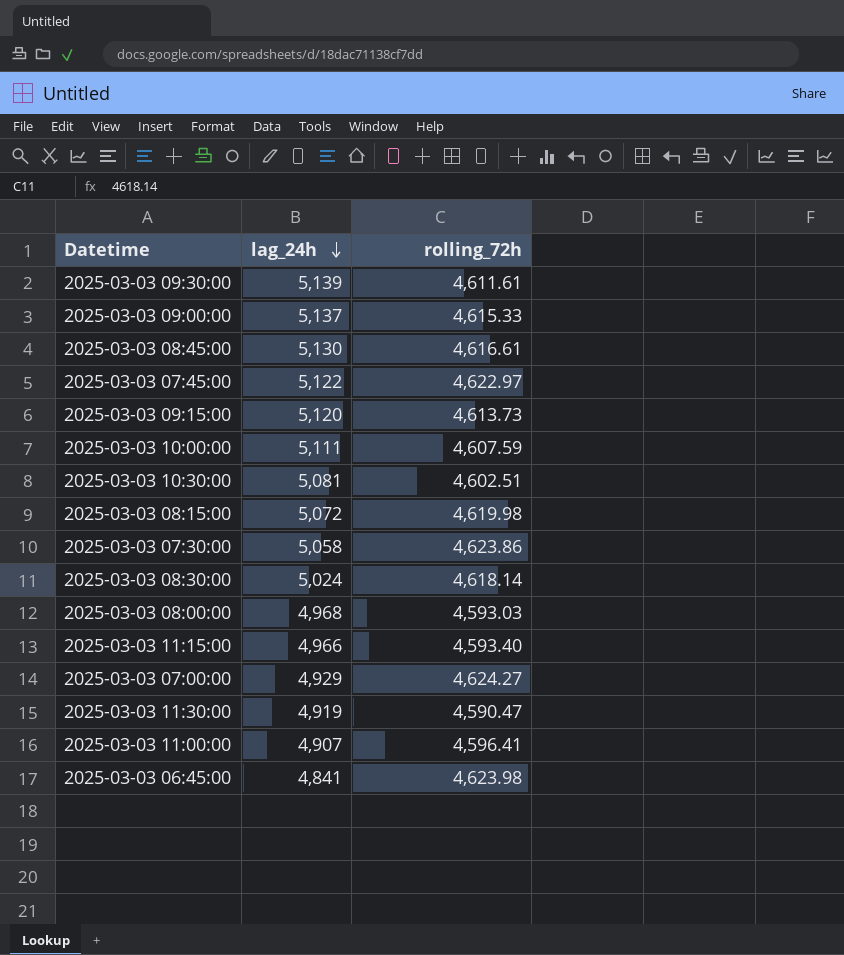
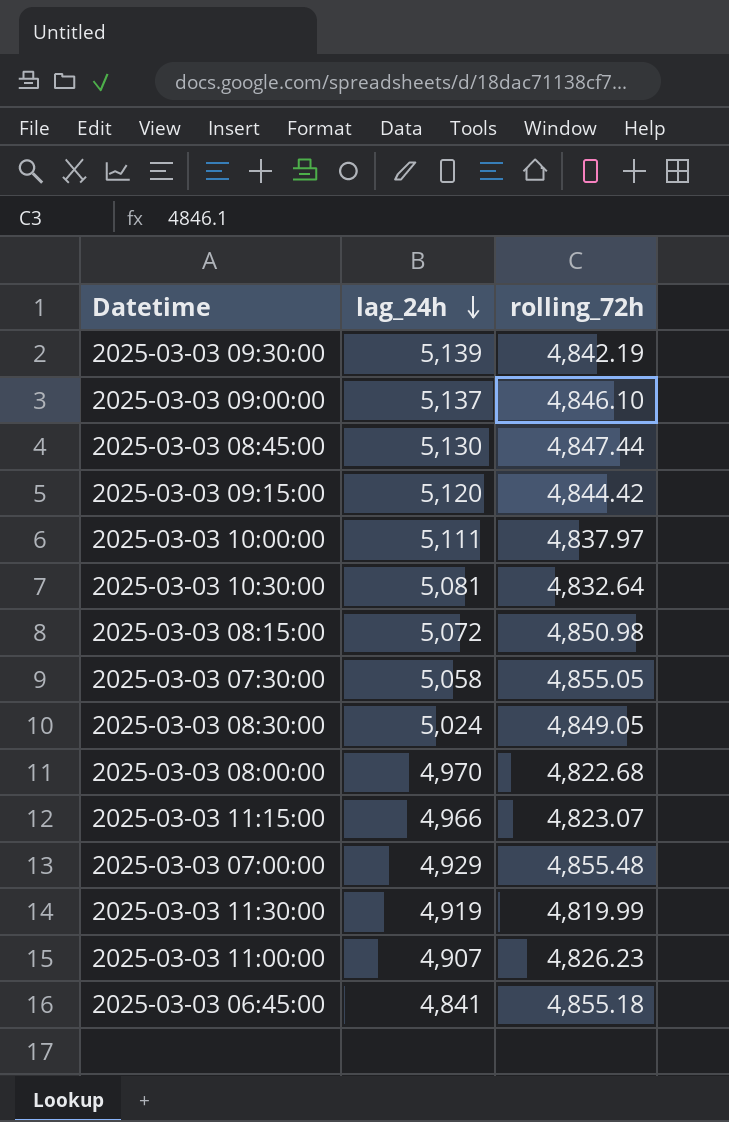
row 2025-03-03 07:45:00: 5,122 | 4,622.97 -> none
2025-03-03 09:30:00 | rolling_72h: 4,611.61 -> 4,842.19
2025-03-03 09:00:00 | rolling_72h: 4,615.33 -> 4,846.10
2025-03-03 08:45:00 | rolling_72h: 4,616.61 -> 4,847.44
2025-03-03 09:15:00 | rolling_72h: 4,613.73 -> 4,844.42
2025-03-03 10:00:00 | rolling_72h: 4,607.59 -> 4,837.97
2025-03-03 10:30:00 | rolling_72h: 4,602.51 -> 4,832.64
2025-03-03 08:15:00 | rolling_72h: 4,619.98 -> 4,850.98
2025-03-03 07:30:00 | rolling_72h: 4,623.86 -> 4,855.05
2025-03-03 08:30:00 | rolling_72h: 4,618.14 -> 4,849.05
2025-03-03 08:00:00 | lag_24h: 4,968 -> 4,970
2025-03-03 08:00:00 | rolling_72h: 4,593.03 -> 4,822.68
2025-03-03 11:15:00 | rolling_72h: 4,593.40 -> 4,823.07
2025-03-03 07:00:00 | rolling_72h: 4,624.27 -> 4,855.48
2025-03-03 11:30:00 | rolling_72h: 4,590.47 -> 4,819.99
2025-03-03 11:00:00 | rolling_72h: 4,596.41 -> 4,826.23
2025-03-03 06:45:00 | rolling_72h: 4,623.98 -> 4,855.18

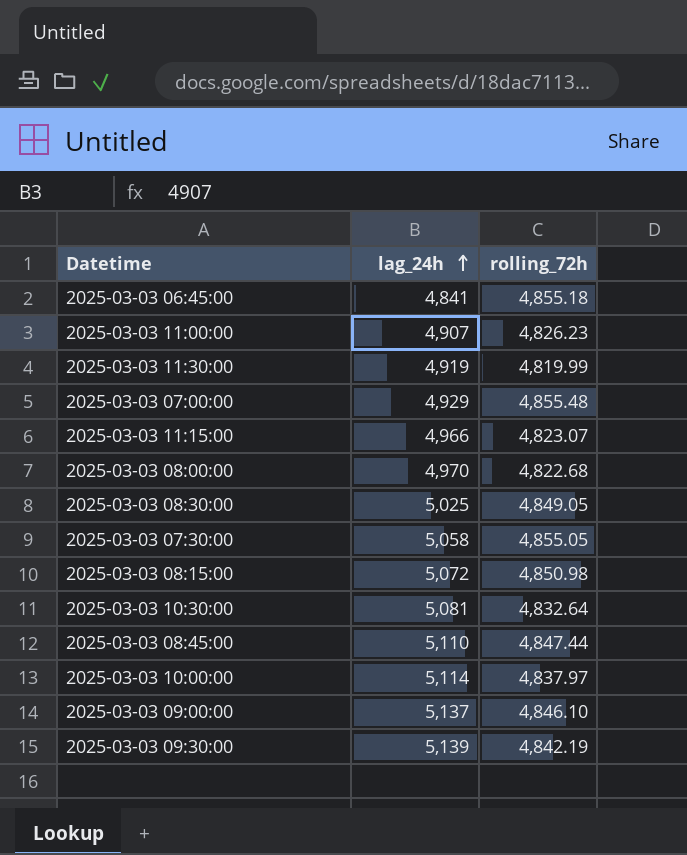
row order: lag_24h descending -> lag_24h ascending
row 2025-03-03 09:15:00: 5,120 | 4,844.42 -> none
2025-03-03 08:30:00 | lag_24h: 5,024 -> 5,025
2025-03-03 08:45:00 | lag_24h: 5,130 -> 5,110
2025-03-03 10:00:00 | lag_24h: 5,111 -> 5,114

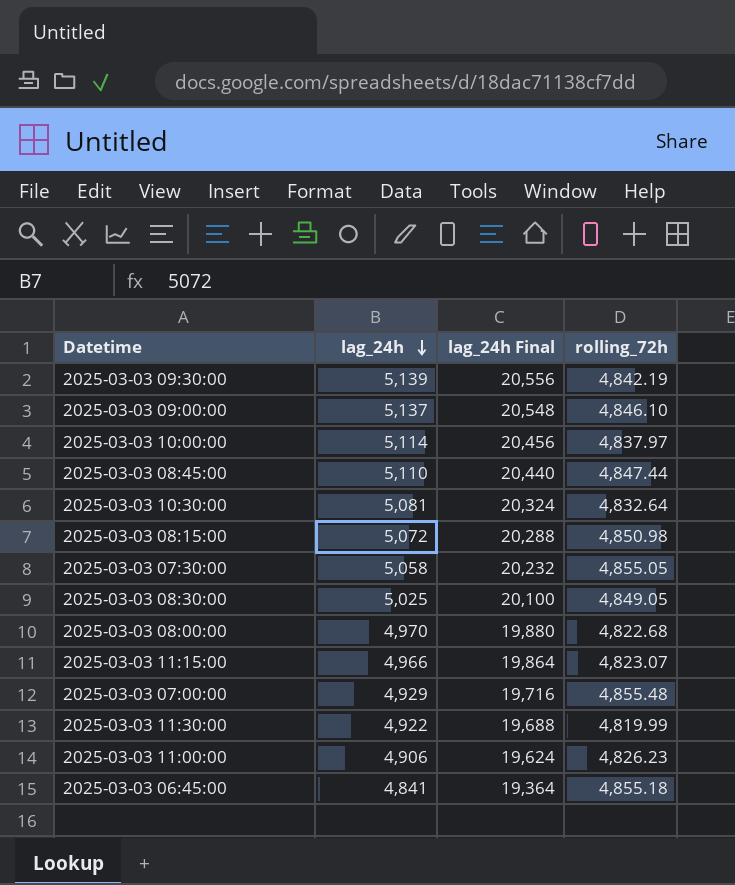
row order: lag_24h ascending -> lag_24h descending
column lag_24h Final | formula: none -> [lag_24h] * 4
2025-03-03 11:30:00 | lag_24h: 4,919 -> 4,922
2025-03-03 11:00:00 | lag_24h: 4,907 -> 4,906

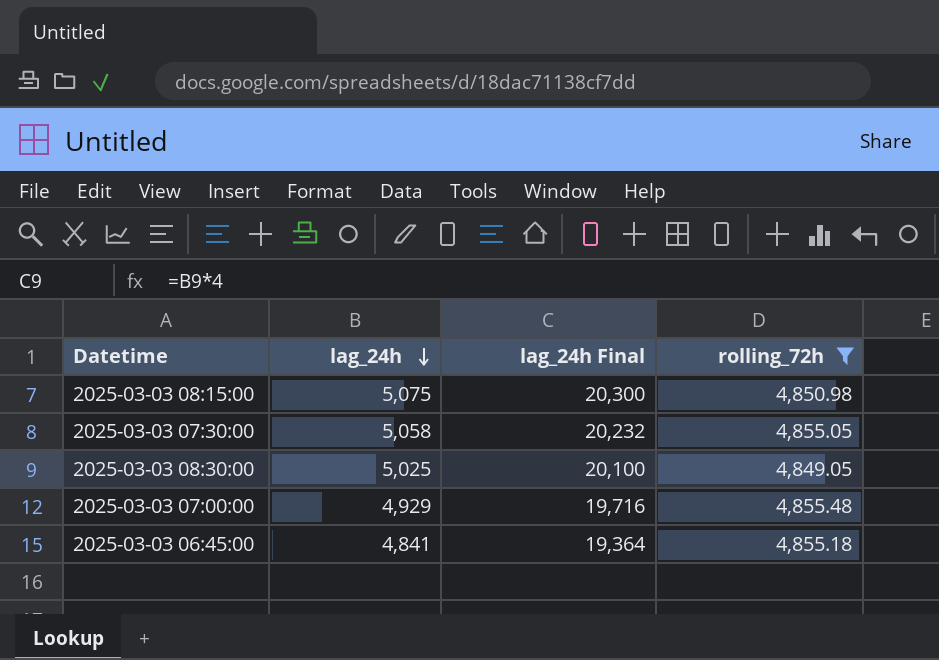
filter: none -> rolling_72h >= 4,849.05
2025-03-03 08:15:00 | lag_24h: 5,072 -> 5,075
2025-03-03 08:15:00 | lag_24h Final: 20,288 -> 20,300

